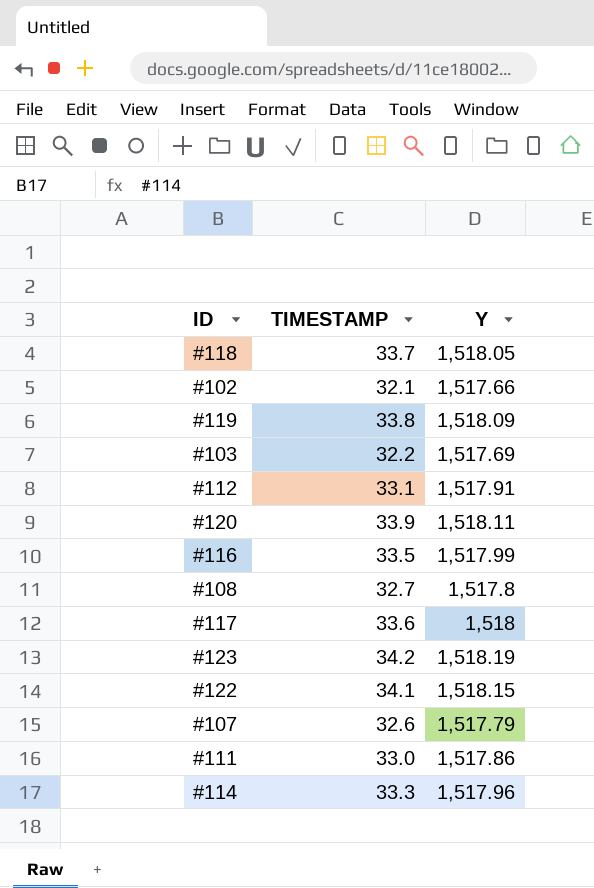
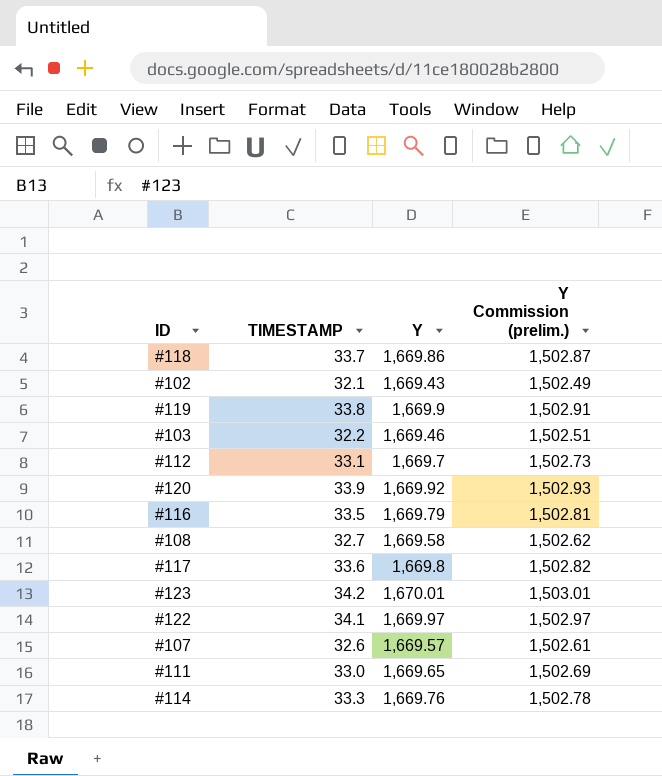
column Y Commission (prelim.) | formula: none -> [Y] * 0.9
#118 | Y: 1,518.05 -> 1,669.86
#102 | Y: 1,517.66 -> 1,669.43
#119 | Y: 1,518.09 -> 1,669.9
#103 | Y: 1,517.69 -> 1,669.46
#112 | Y: 1,517.91 -> 1,669.7
#120 | Y: 1,518.11 -> 1,669.92
#116 | Y: 1,517.99 -> 1,669.79
#108 | Y: 1,517.8 -> 1,669.58
#117 | Y: 1,518 -> 1,669.8
#123 | Y: 1,518.19 -> 1,670.01
#122 | Y: 1,518.15 -> 1,669.97
#107 | Y: 1,517.79 -> 1,669.57
#111 | Y: 1,517.86 -> 1,669.65
#114 | Y: 1,517.96 -> 1,669.76

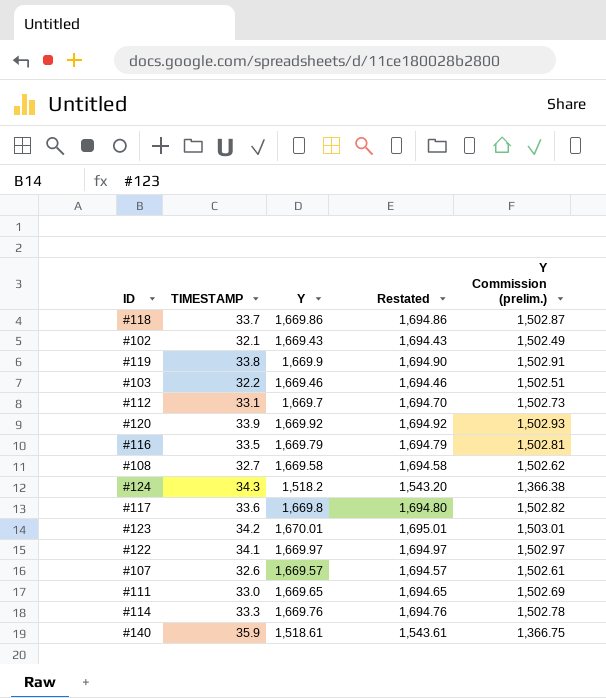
column Restated | formula: none -> [Y] + 25
row #124: none -> 34.3 | 1,518.2 | 1,543.20 | 1,366.38
row #140: none -> 35.9 | 1,518.61 | 1,543.61 | 1,366.75

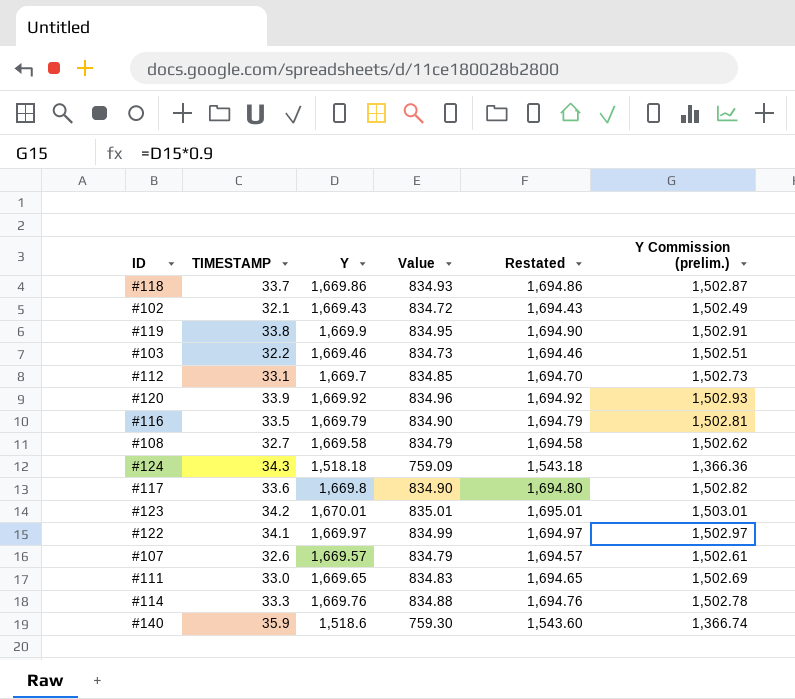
column Value | formula: none -> [Y] * 0.5
#124 | Y: 1,518.2 -> 1,518.18
#124 | Restated: 1,543.20 -> 1,543.18
#124 | Y Commission (prelim.): 1,366.38 -> 1,366.36
#140 | Y: 1,518.61 -> 1,518.6
#140 | Restated: 1,543.61 -> 1,543.60
#140 | Y Commission (prelim.): 1,366.75 -> 1,366.74

